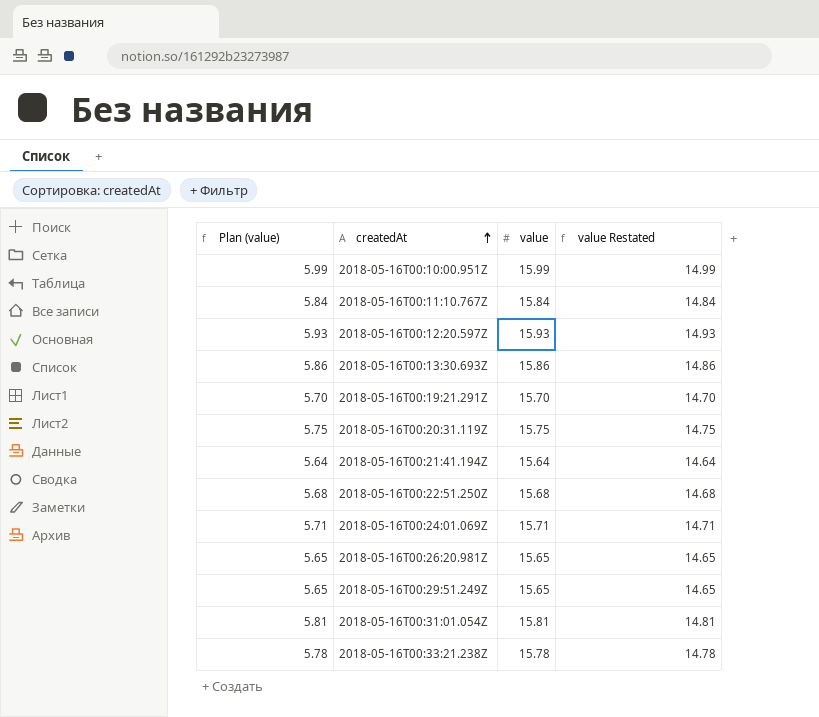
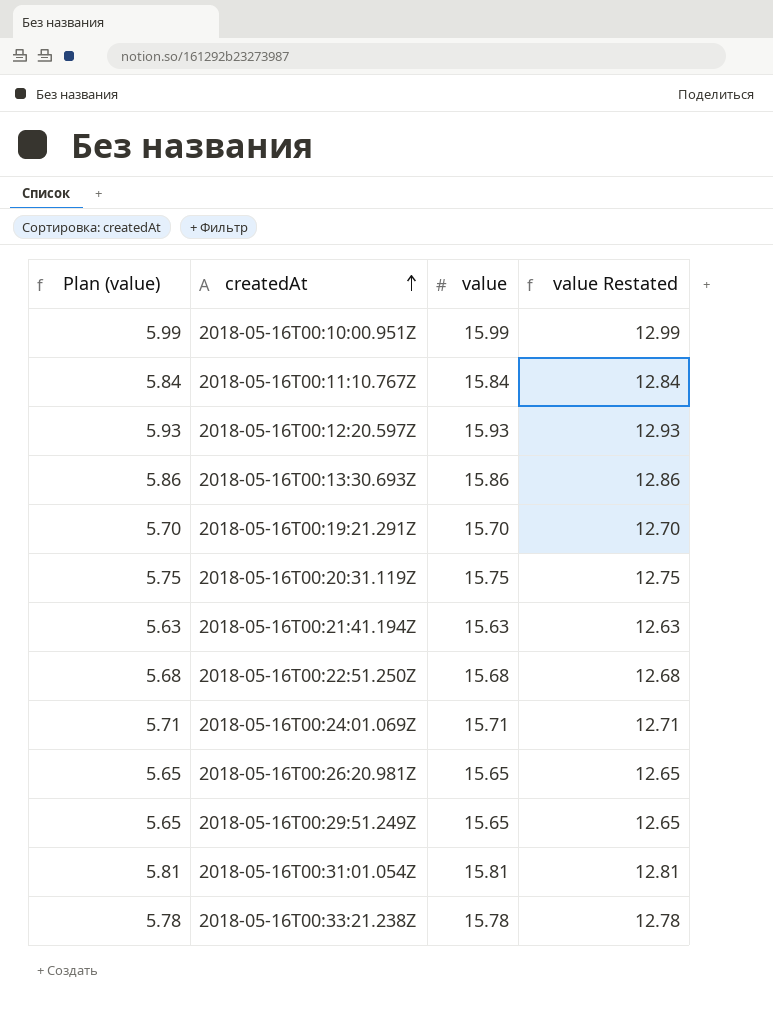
column value Restated | formula: [value] - 1 -> [value] - 3
2018-05-16T00:21:41.194Z | Plan (value): 5.64 -> 5.63
2018-05-16T00:21:41.194Z | value: 15.64 -> 15.63

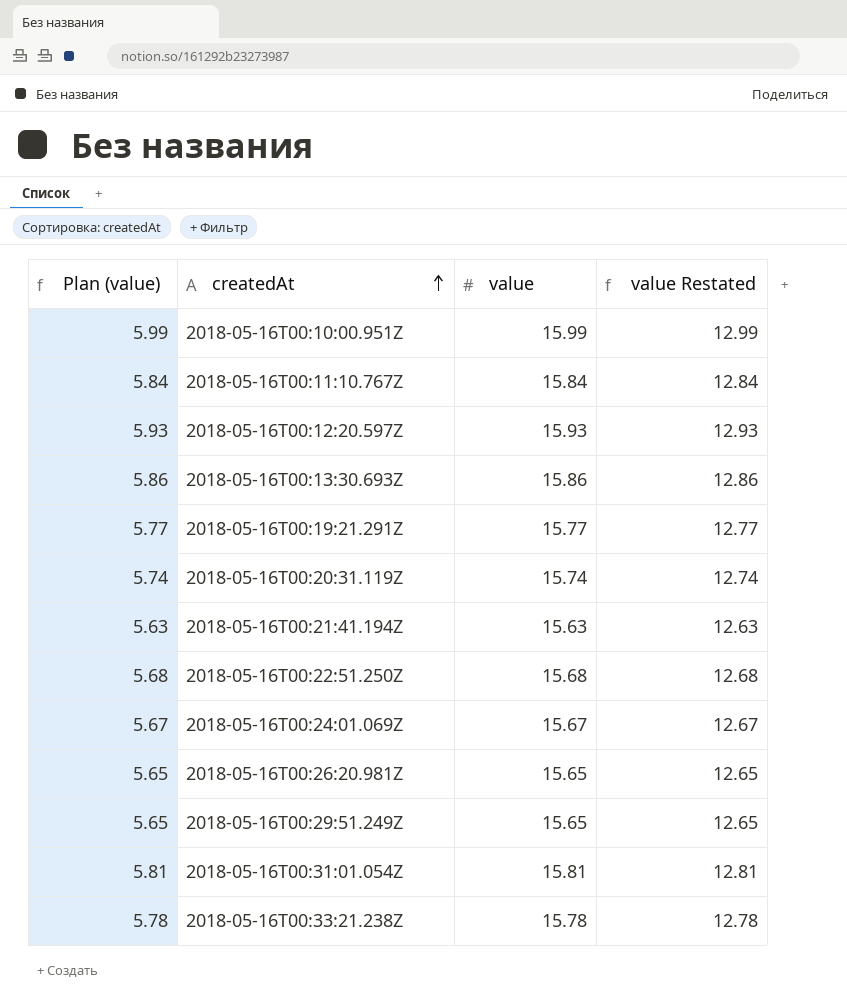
2018-05-16T00:19:21.291Z | Plan (value): 5.70 -> 5.77
2018-05-16T00:19:21.291Z | value: 15.70 -> 15.77
2018-05-16T00:19:21.291Z | value Restated: 12.70 -> 12.77
2018-05-16T00:20:31.119Z | Plan (value): 5.75 -> 5.74
2018-05-16T00:20:31.119Z | value: 15.75 -> 15.74
2018-05-16T00:20:31.119Z | value Restated: 12.75 -> 12.74
2018-05-16T00:24:01.069Z | Plan (value): 5.71 -> 5.67
2018-05-16T00:24:01.069Z | value: 15.71 -> 15.67
2018-05-16T00:24:01.069Z | value Restated: 12.71 -> 12.67

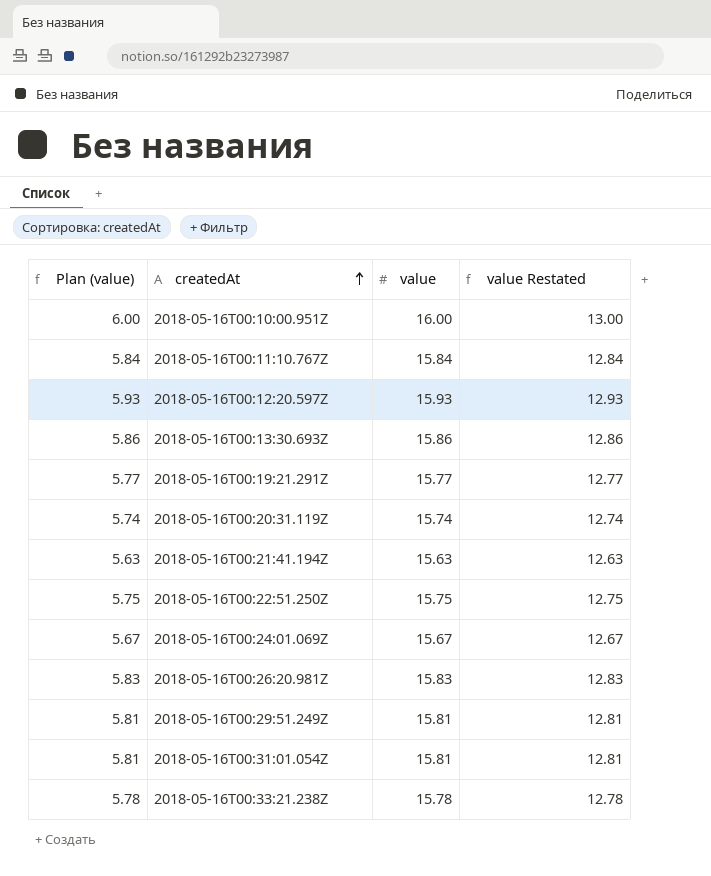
2018-05-16T00:10:00.951Z | Plan (value): 5.99 -> 6.00
2018-05-16T00:10:00.951Z | value: 15.99 -> 16.00
2018-05-16T00:10:00.951Z | value Restated: 12.99 -> 13.00
2018-05-16T00:22:51.250Z | Plan (value): 5.68 -> 5.75
2018-05-16T00:22:51.250Z | value: 15.68 -> 15.75
2018-05-16T00:22:51.250Z | value Restated: 12.68 -> 12.75
2018-05-16T00:26:20.981Z | Plan (value): 5.65 -> 5.83
2018-05-16T00:26:20.981Z | value: 15.65 -> 15.83
2018-05-16T00:26:20.981Z | value Restated: 12.65 -> 12.83
2018-05-16T00:29:51.249Z | Plan (value): 5.65 -> 5.81
2018-05-16T00:29:51.249Z | value: 15.65 -> 15.81
2018-05-16T00:29:51.249Z | value Restated: 12.65 -> 12.81

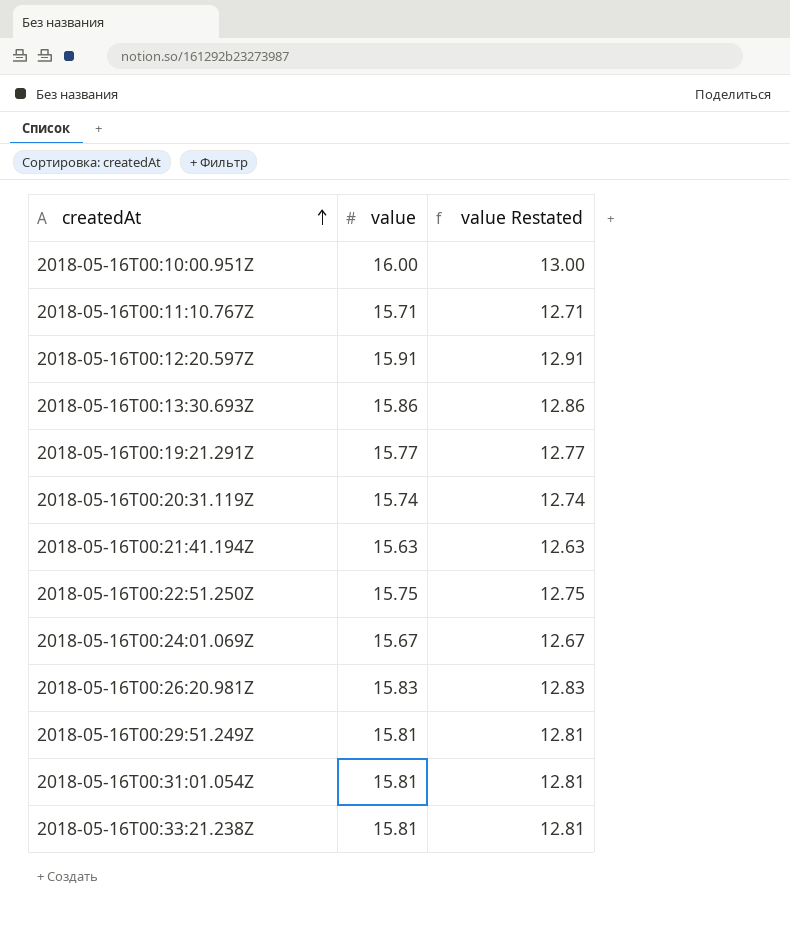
column Plan (value) | formula: [value] - 10 -> none
2018-05-16T00:11:10.767Z | value: 15.84 -> 15.71
2018-05-16T00:11:10.767Z | value Restated: 12.84 -> 12.71
2018-05-16T00:12:20.597Z | value: 15.93 -> 15.91
2018-05-16T00:12:20.597Z | value Restated: 12.93 -> 12.91
2018-05-16T00:33:21.238Z | value: 15.78 -> 15.81
2018-05-16T00:33:21.238Z | value Restated: 12.78 -> 12.81

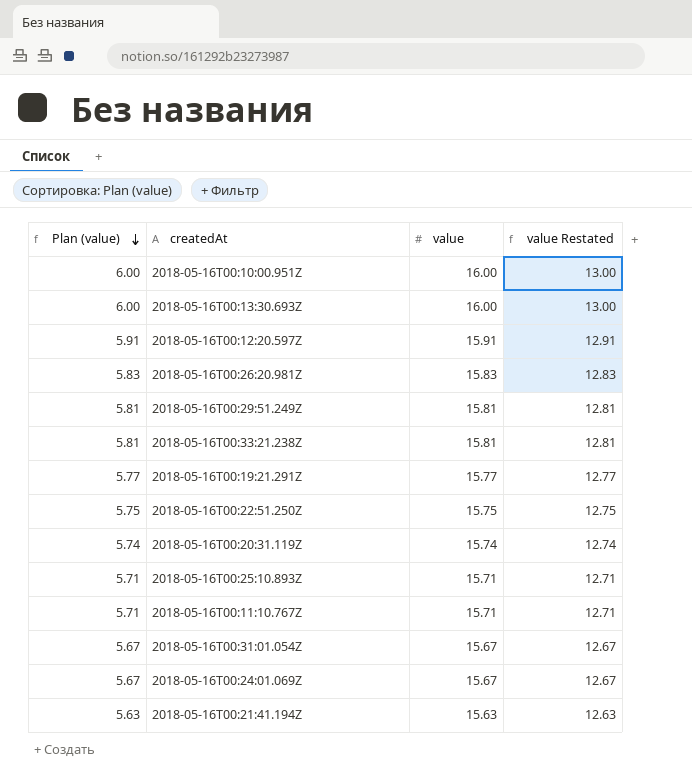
row order: createdAt ascending -> Plan (value) descending
column Plan (value) | formula: none -> [value] - 10
2018-05-16T00:13:30.693Z | value: 15.86 -> 16.00
2018-05-16T00:13:30.693Z | value Restated: 12.86 -> 13.00
row 2018-05-16T00:25:10.893Z: none -> 5.71 | 15.71 | 12.71
2018-05-16T00:31:01.054Z | value: 15.81 -> 15.67
2018-05-16T00:31:01.054Z | value Restated: 12.81 -> 12.67

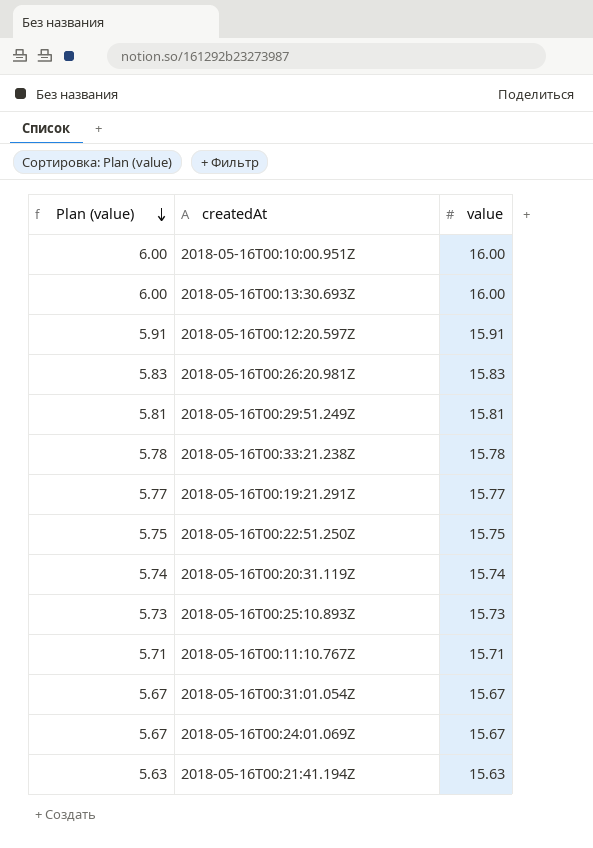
column value Restated | formula: [value] - 3 -> none
2018-05-16T00:33:21.238Z | Plan (value): 5.81 -> 5.78
2018-05-16T00:33:21.238Z | value: 15.81 -> 15.78
2018-05-16T00:25:10.893Z | Plan (value): 5.71 -> 5.73
2018-05-16T00:25:10.893Z | value: 15.71 -> 15.73

